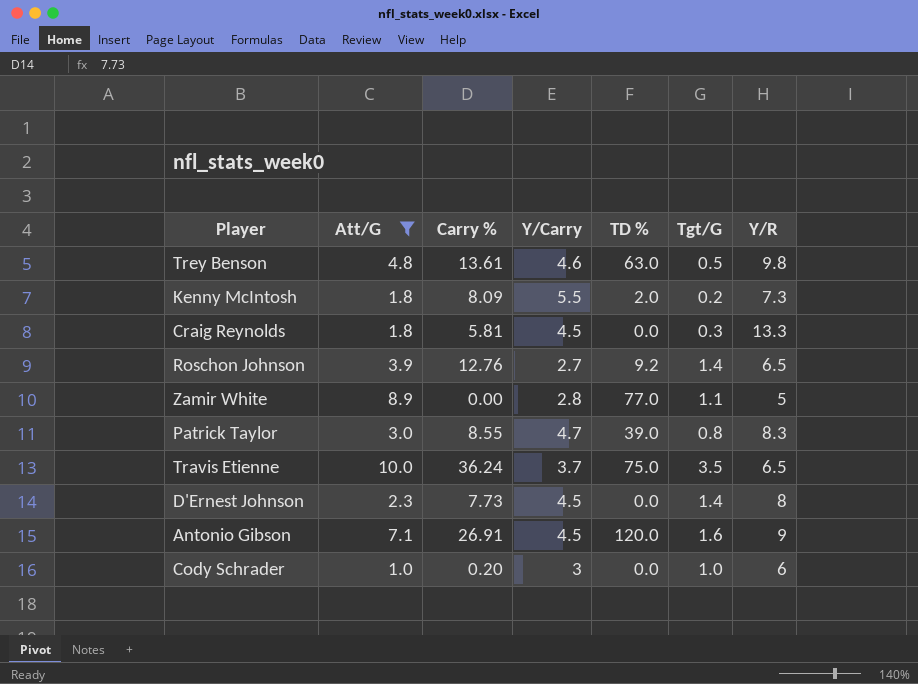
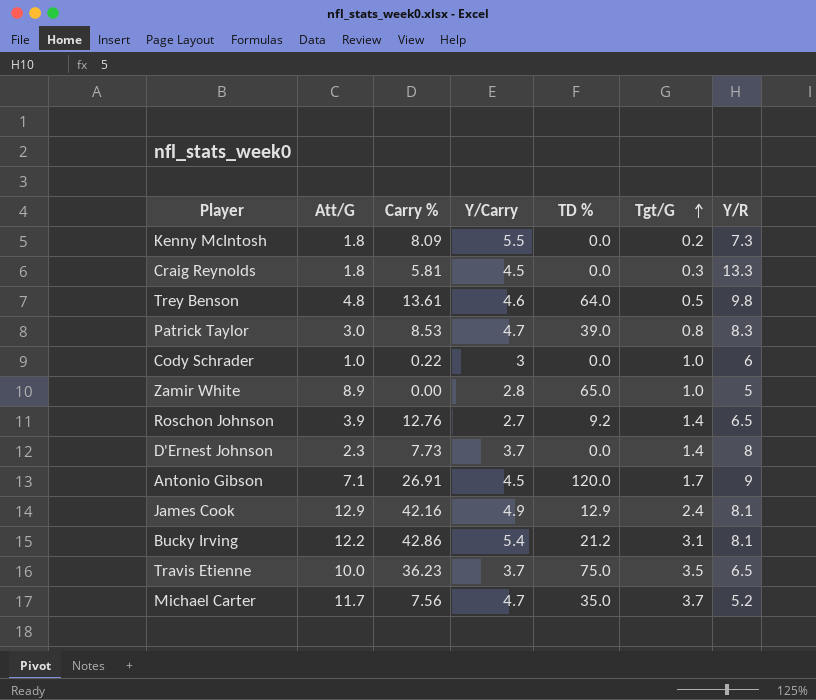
filter: Att/G <= 10.0 -> none
row order: none -> Tgt/G ascending
Kenny McIntosh | TD %: 2.0 -> 0.0
Trey Benson | TD %: 63.0 -> 64.0
Patrick Taylor | Carry %: 8.55 -> 8.53
Cody Schrader | Carry %: 0.20 -> 0.22
Zamir White | TD %: 77.0 -> 65.0
Zamir White | Tgt/G: 1.1 -> 1.0
D'Ernest Johnson | Y/Carry: 4.5 -> 3.7
Antonio Gibson | Tgt/G: 1.6 -> 1.7
Travis Etienne | Carry %: 36.24 -> 36.23

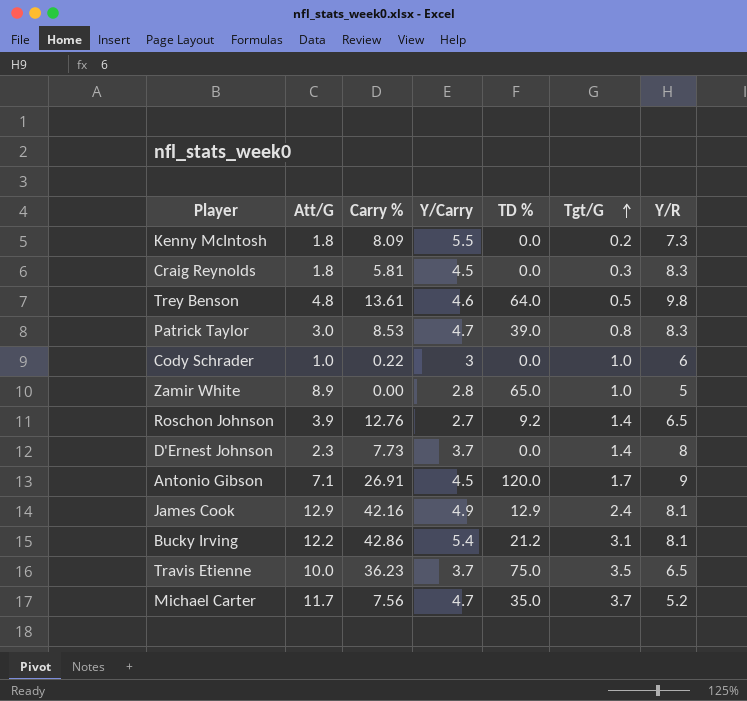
Craig Reynolds | Y/R: 13.3 -> 8.3

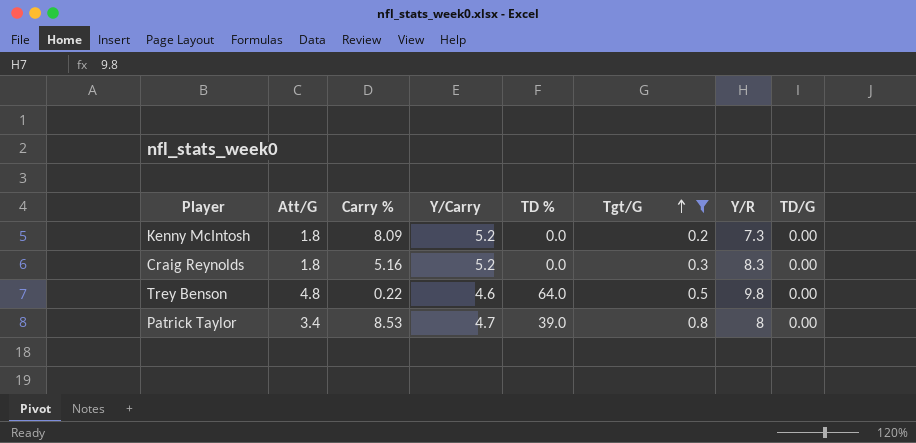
filter: none -> Tgt/G <= 0.8
column TD/G | position: none -> 8
Kenny McIntosh | Y/Carry: 5.5 -> 5.2
Craig Reynolds | Carry %: 5.81 -> 5.16
Craig Reynolds | Y/Carry: 4.5 -> 5.2
Trey Benson | Carry %: 13.61 -> 0.22
Patrick Taylor | Att/G: 3.0 -> 3.4
Patrick Taylor | Y/R: 8.3 -> 8

